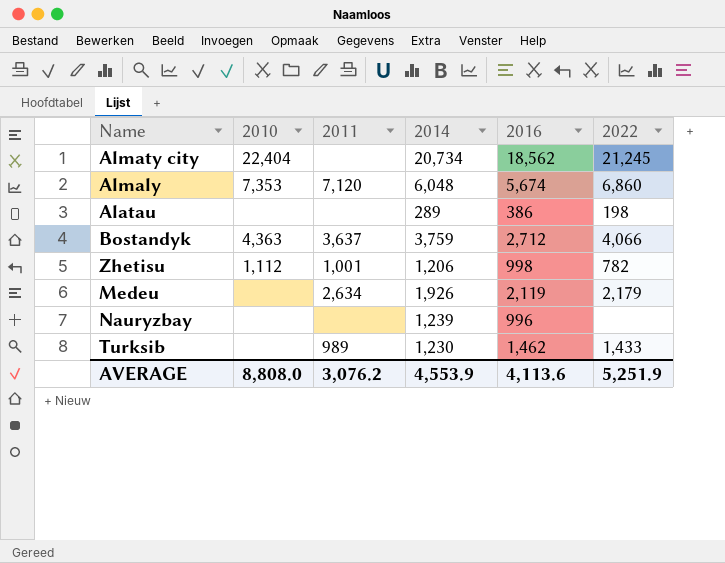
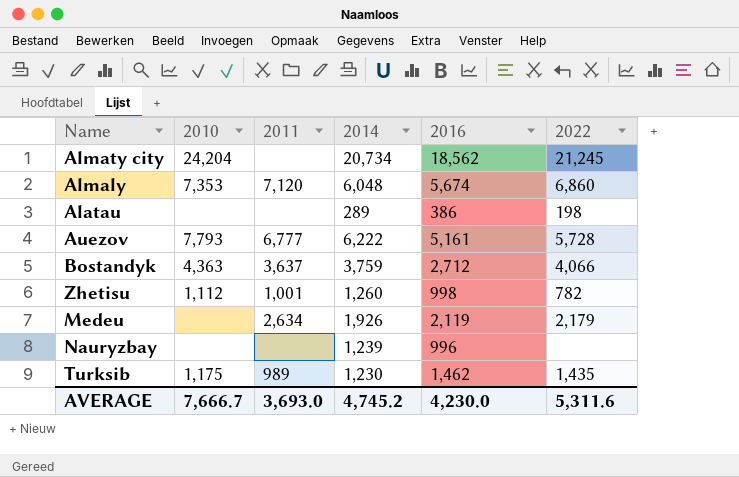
Almaty city | 2010: 22,404 -> 24,204
row Auezov: none -> 7,793 | 6,777 | 6,222 | 5,161 | 5,728
Zhetisu | 2014: 1,206 -> 1,260
Turksib | 2010: none -> 1,175
Turksib | 2022: 1,433 -> 1,435
AVERAGE | 2010: 8,808.0 -> 7,666.7
AVERAGE | 2011: 3,076.2 -> 3,693.0
AVERAGE | 2014: 4,553.9 -> 4,745.2
AVERAGE | 2016: 4,113.6 -> 4,230.0
AVERAGE | 2022: 5,251.9 -> 5,311.6

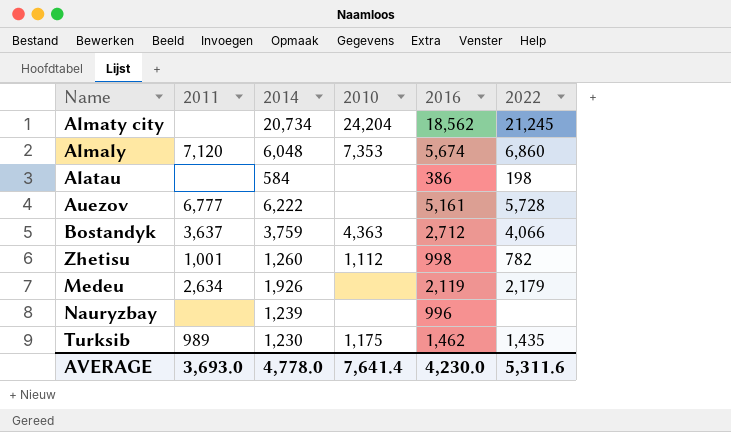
column 2010 | position: 2 -> 4
Alatau | 2014: 289 -> 584
Auezov | 2010: 7,793 -> none
AVERAGE | 2014: 4,745.2 -> 4,778.0
AVERAGE | 2010: 7,666.7 -> 7,641.4

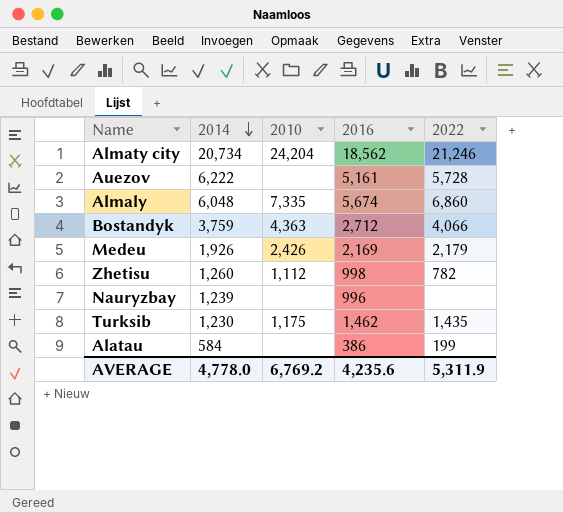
row order: none -> 2014 descending
column 2011 | position: 2 -> none
Almaty city | 2022: 21,245 -> 21,246
Almaly | 2010: 7,353 -> 7,335
Medeu | 2010: none -> 2,426
Medeu | 2016: 2,119 -> 2,169
Alatau | 2022: 198 -> 199
AVERAGE | 2010: 7,641.4 -> 6,769.2
AVERAGE | 2016: 4,230.0 -> 4,235.6
AVERAGE | 2022: 5,311.6 -> 5,311.9

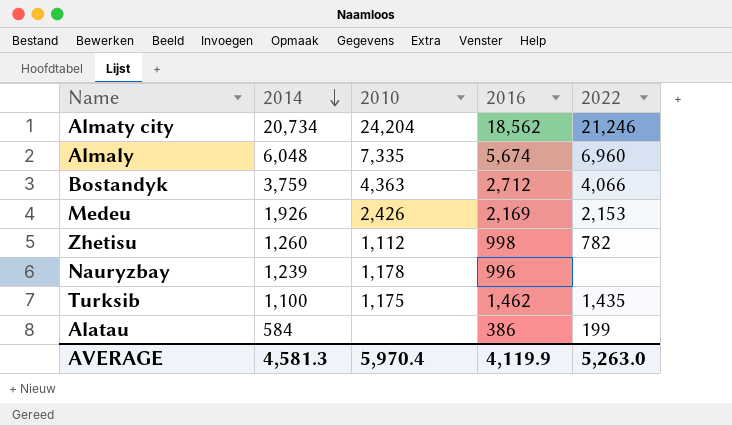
row Auezov: 6,222 | none | 5,161 | 5,728 -> none
Almaly | 2022: 6,860 -> 6,960
Medeu | 2022: 2,179 -> 2,153
Nauryzbay | 2010: none -> 1,178
Turksib | 2014: 1,230 -> 1,100
AVERAGE | 2014: 4,778.0 -> 4,581.3
AVERAGE | 2010: 6,769.2 -> 5,970.4
AVERAGE | 2016: 4,235.6 -> 4,119.9
AVERAGE | 2022: 5,311.9 -> 5,263.0

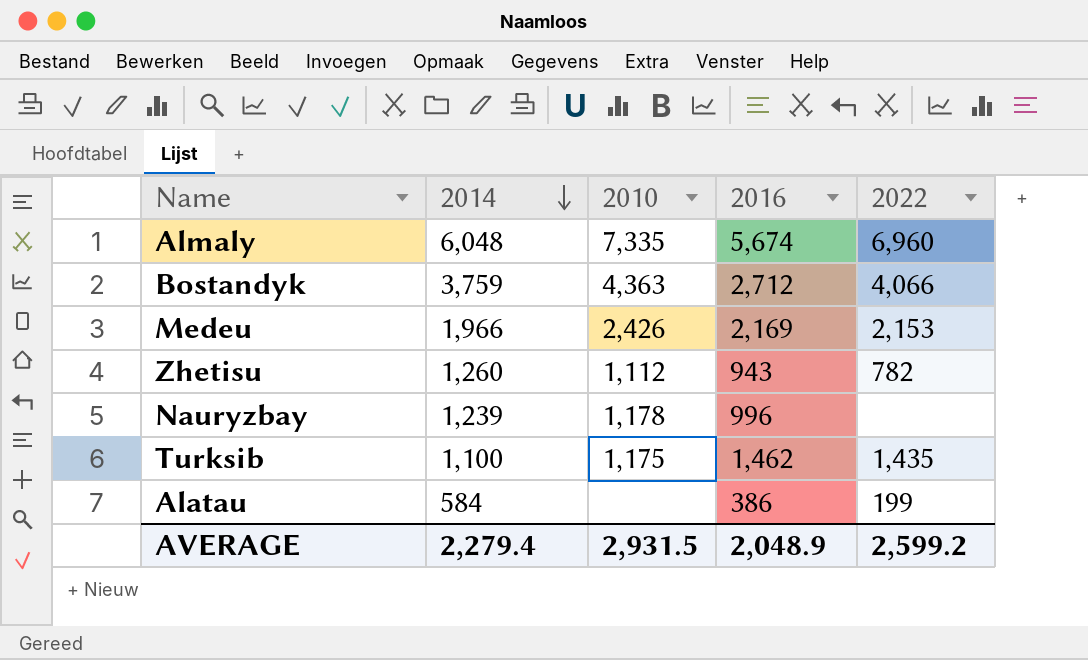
row Almaty city: 20,734 | 24,204 | 18,562 | 21,246 -> none
Medeu | 2014: 1,926 -> 1,966
Zhetisu | 2016: 998 -> 943
AVERAGE | 2014: 4,581.3 -> 2,279.4
AVERAGE | 2010: 5,970.4 -> 2,931.5
AVERAGE | 2016: 4,119.9 -> 2,048.9
AVERAGE | 2022: 5,263.0 -> 2,599.2

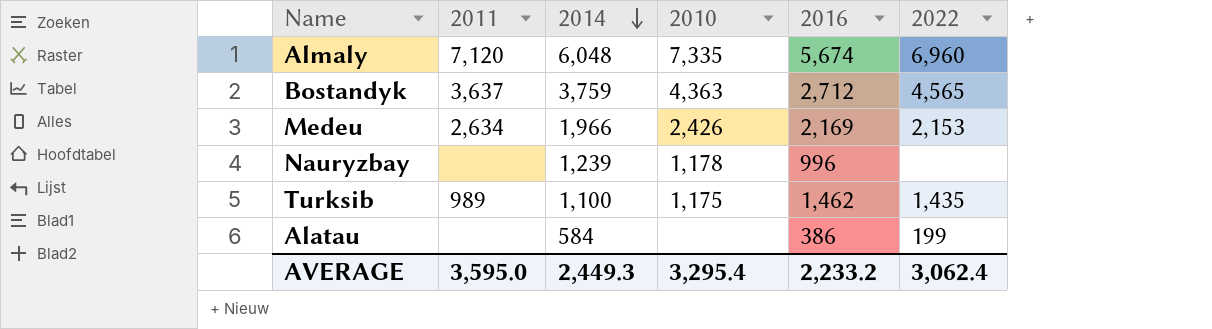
column 2011 | position: none -> 2
row Zhetisu: 1,260 | 1,112 | 943 | 782 -> none
Bostandyk | 2022: 4,066 -> 4,565
AVERAGE | 2014: 2,279.4 -> 2,449.3
AVERAGE | 2010: 2,931.5 -> 3,295.4
AVERAGE | 2016: 2,048.9 -> 2,233.2
AVERAGE | 2022: 2,599.2 -> 3,062.4

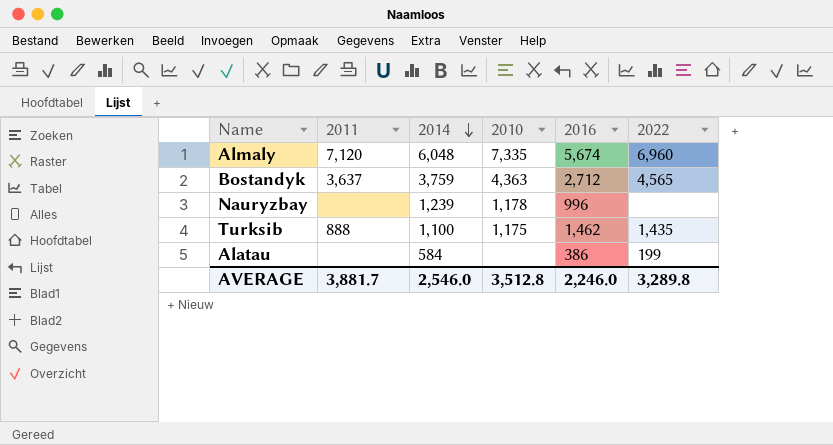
row Medeu: 2,634 | 1,966 | 2,426 | 2,169 | 2,153 -> none
Turksib | 2011: 989 -> 888
AVERAGE | 2011: 3,595.0 -> 3,881.7
AVERAGE | 2014: 2,449.3 -> 2,546.0
AVERAGE | 2010: 3,295.4 -> 3,512.8
AVERAGE | 2016: 2,233.2 -> 2,246.0
AVERAGE | 2022: 3,062.4 -> 3,289.8

